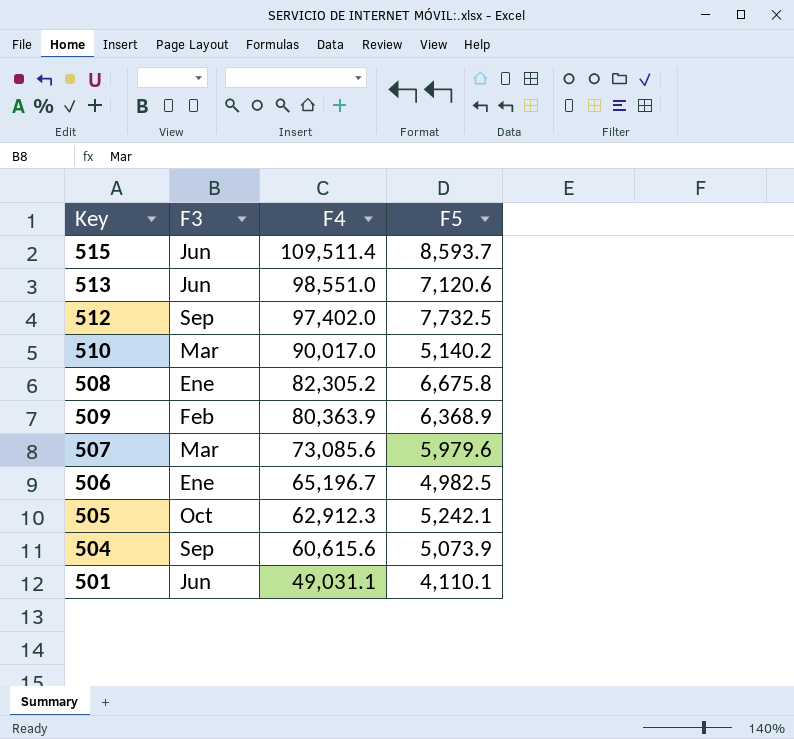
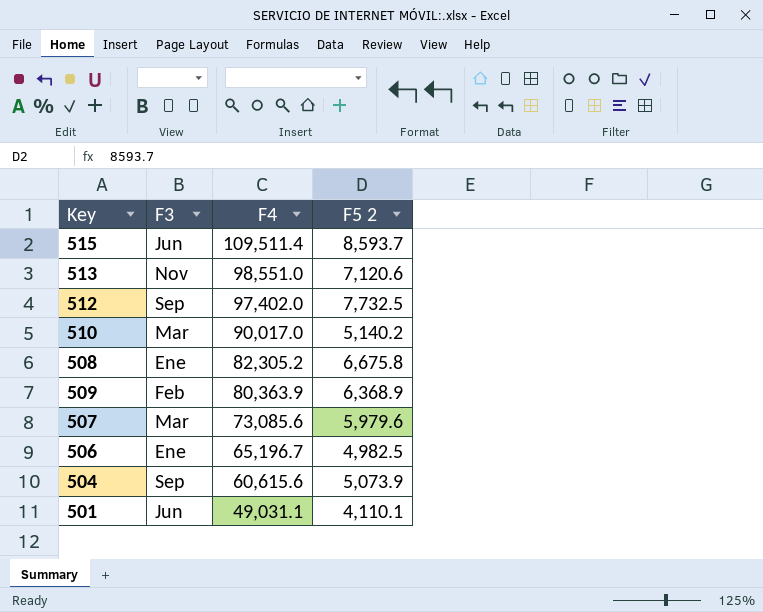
column name: F5 -> F5 2
row 505: Oct | 62,912.3 | 5,242.1 -> none
513 | F3: Jun -> Nov

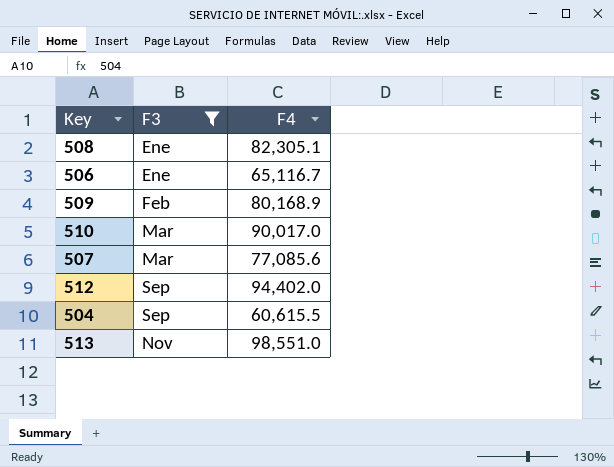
filter: none -> F3 != Jun
row order: F4 descending -> F3 ascending
column F5 2 | position: 4 -> none
508 | F4: 82,305.2 -> 82,305.1
506 | F4: 65,196.7 -> 65,116.7
509 | F4: 80,363.9 -> 80,168.9
507 | F4: 73,085.6 -> 77,085.6
512 | F4: 97,402.0 -> 94,402.0
504 | F4: 60,615.6 -> 60,615.5

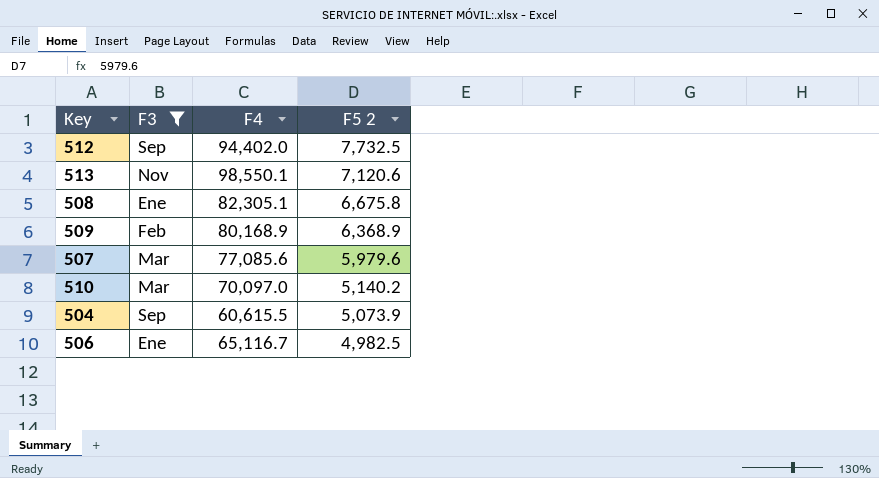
row order: F3 ascending -> F5 2 descending
column F5 2 | position: none -> 4
513 | F4: 98,551.0 -> 98,550.1
510 | F4: 90,017.0 -> 70,097.0

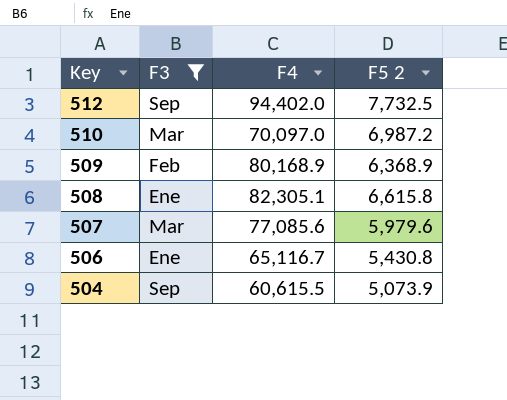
row order: F5 2 descending -> Key descending
row 513: Nov | 98,550.1 | 7,120.6 -> none
510 | F5 2: 5,140.2 -> 6,987.2
508 | F5 2: 6,675.8 -> 6,615.8
506 | F5 2: 4,982.5 -> 5,430.8

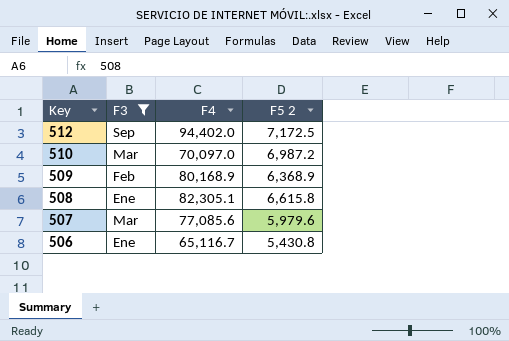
row 504: Sep | 60,615.5 | 5,073.9 -> none
512 | F5 2: 7,732.5 -> 7,172.5

